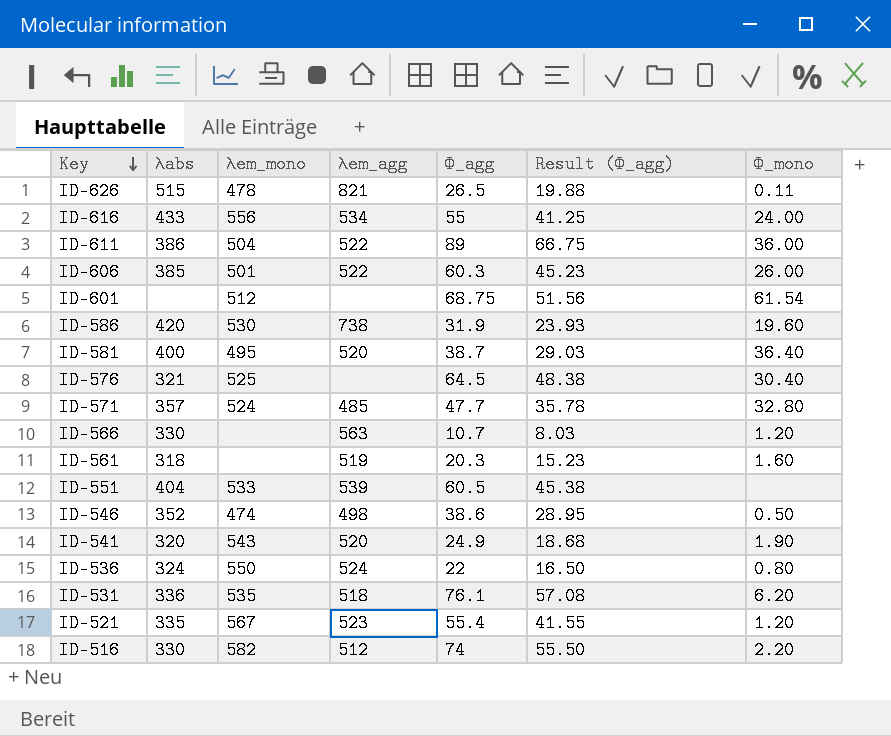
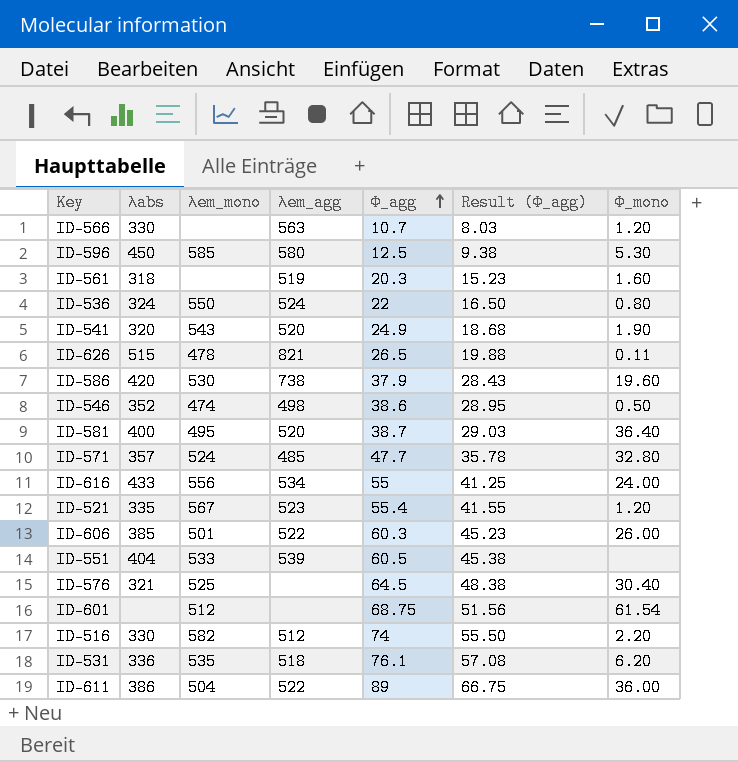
row order: Key descending -> Ф_agg ascending
row ID-596: none -> 450 | 585 | 580 | 12.5 | 9.38 | 5.30
ID-586 | Ф_agg: 31.9 -> 37.9
ID-586 | Result (Ф_agg): 23.93 -> 28.43

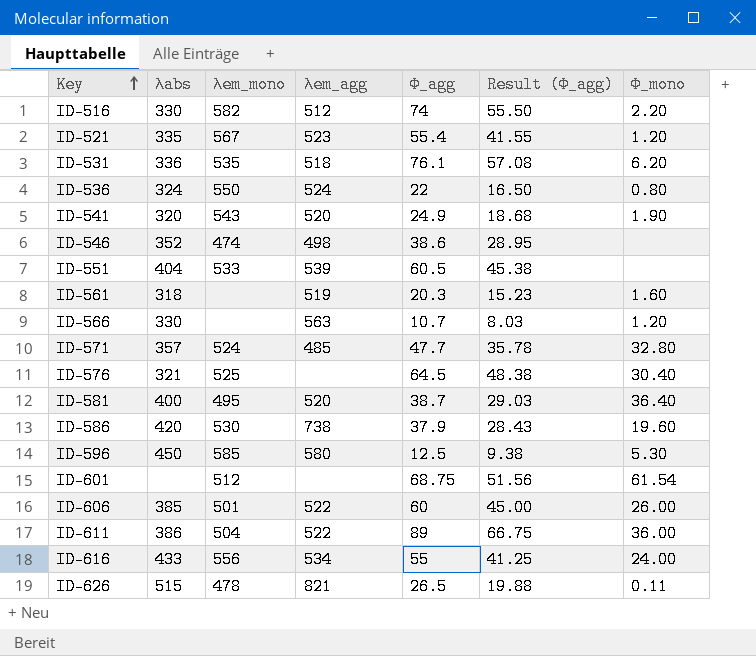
row order: Ф_agg ascending -> Key ascending
ID-546 | Ф_mono: 0.50 -> none
ID-606 | Ф_agg: 60.3 -> 60
ID-606 | Result (Ф_agg): 45.23 -> 45.00

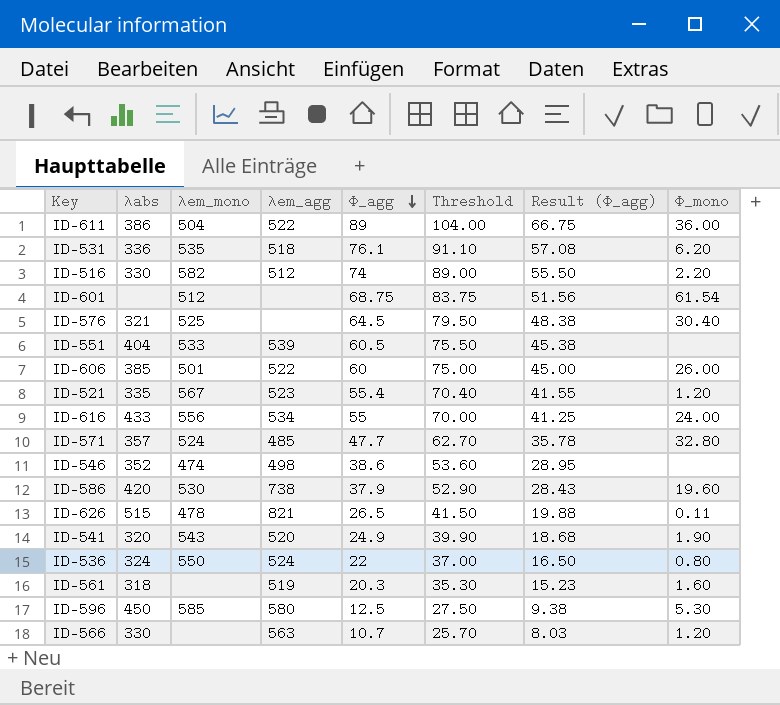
row order: Key ascending -> Ф_agg descending
column Threshold | formula: none -> [Ф_agg] + 15
row ID-581: 400 | 495 | 520 | 38.7 | 29.03 | 36.40 -> none

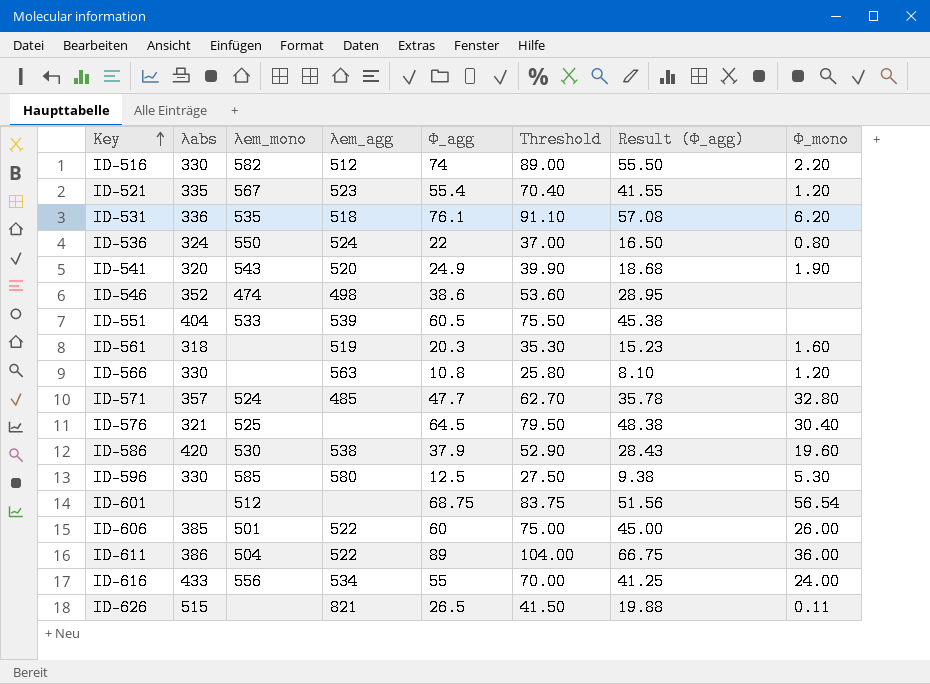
row order: Ф_agg descending -> Key ascending
ID-566 | Ф_agg: 10.7 -> 10.8
ID-566 | Threshold: 25.70 -> 25.80
ID-566 | Result (Ф_agg): 8.03 -> 8.10
ID-586 | λem_agg: 738 -> 538
ID-596 | λabs: 450 -> 330
ID-601 | Ф_mono: 61.54 -> 56.54
ID-626 | λem_mono: 478 -> none

